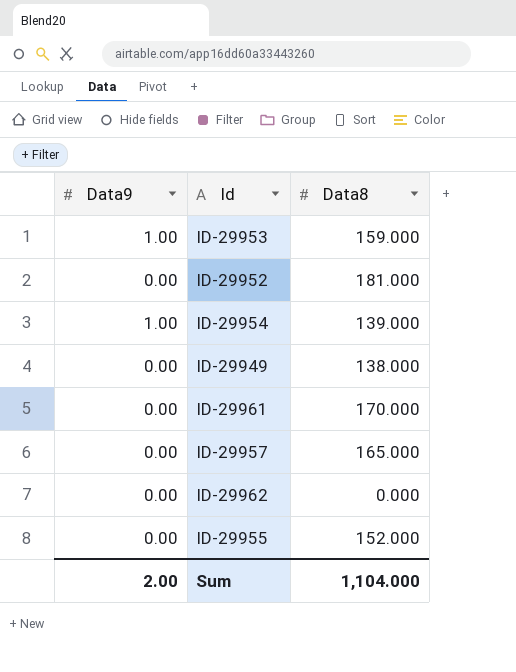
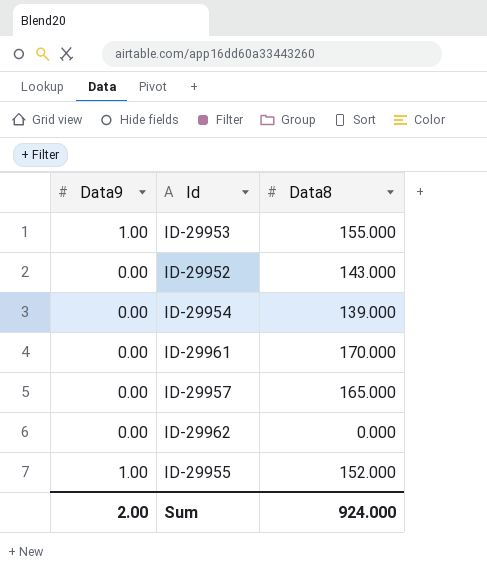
row ID-29949: 0.00 | 138.000 -> none
ID-29953 | Data8: 159.000 -> 155.000
ID-29952 | Data8: 181.000 -> 143.000
ID-29954 | Data9: 1.00 -> 0.00
ID-29955 | Data9: 0.00 -> 1.00
Sum | Data8: 1,104.000 -> 924.000

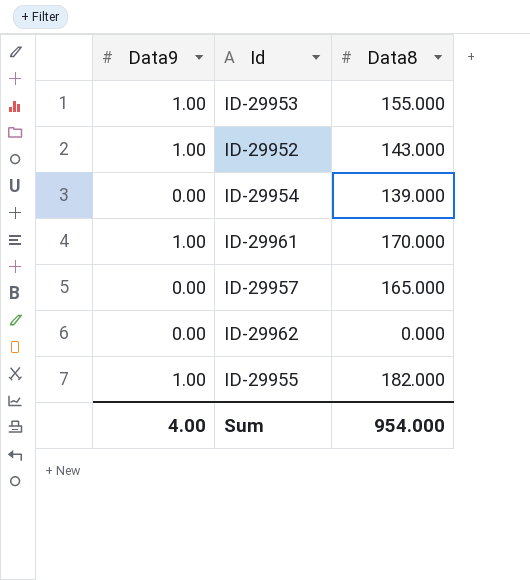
ID-29952 | Data9: 0.00 -> 1.00
ID-29961 | Data9: 0.00 -> 1.00
ID-29955 | Data8: 152.000 -> 182.000
Sum | Data9: 2.00 -> 4.00
Sum | Data8: 924.000 -> 954.000

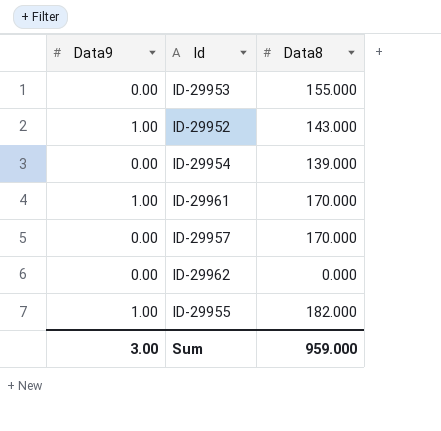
ID-29953 | Data9: 1.00 -> 0.00
ID-29957 | Data8: 165.000 -> 170.000
Sum | Data9: 4.00 -> 3.00
Sum | Data8: 954.000 -> 959.000

